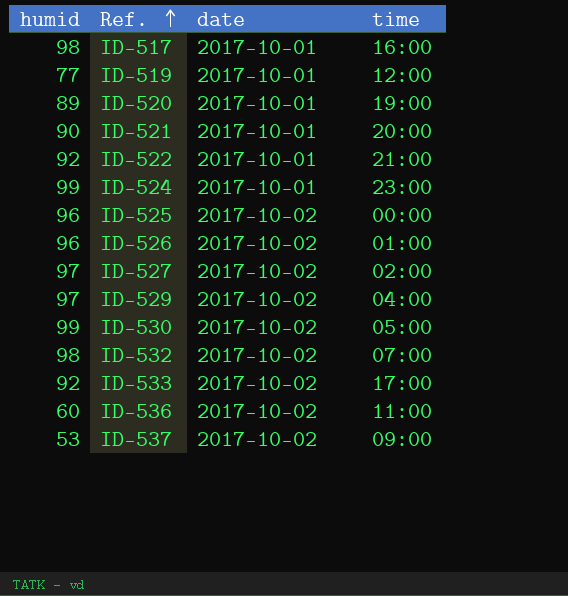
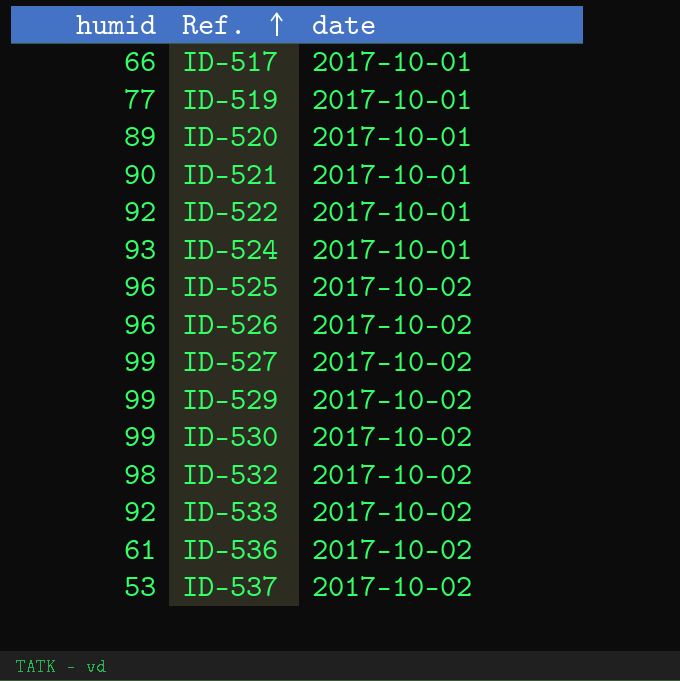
column time | position: 4 -> none
ID-517 | humid: 98 -> 66
ID-524 | humid: 99 -> 93
ID-527 | humid: 97 -> 99
ID-529 | humid: 97 -> 99
ID-536 | humid: 60 -> 61

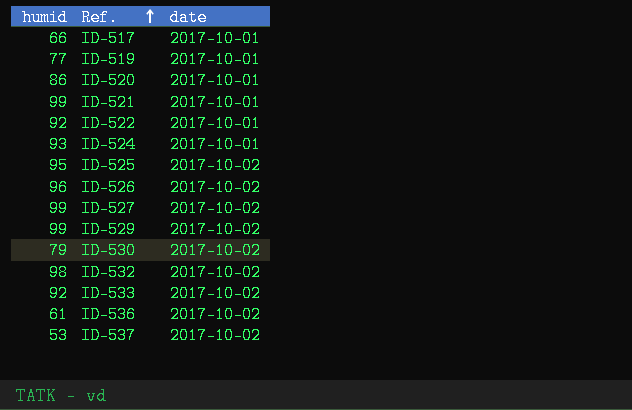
ID-520 | humid: 89 -> 86
ID-521 | humid: 90 -> 99
ID-525 | humid: 96 -> 95
ID-530 | humid: 99 -> 79

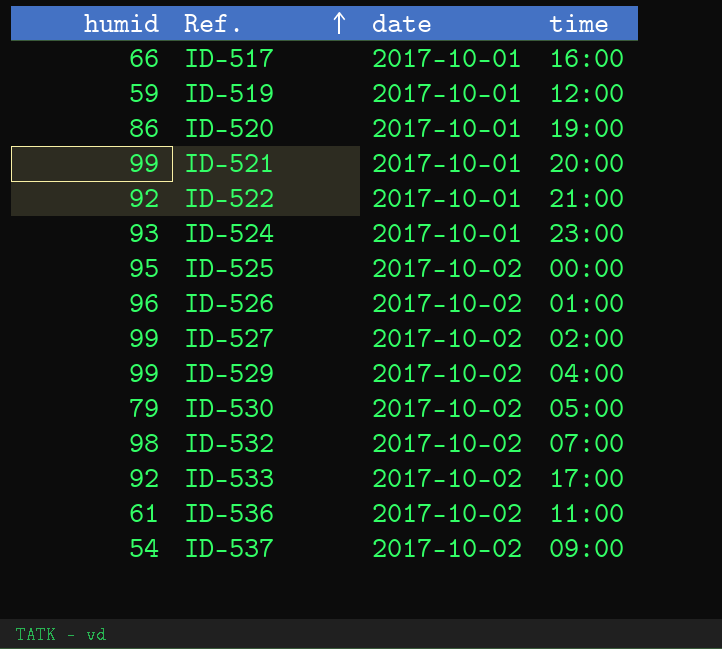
column time | position: none -> 4
ID-519 | humid: 77 -> 59
ID-537 | humid: 53 -> 54

